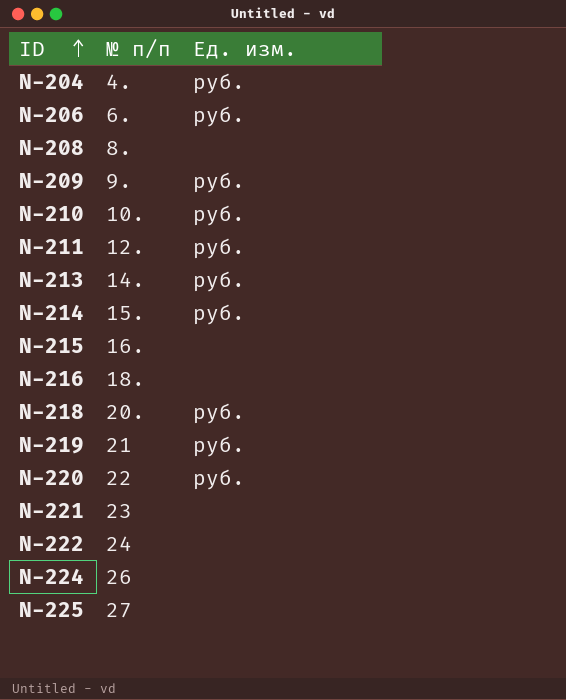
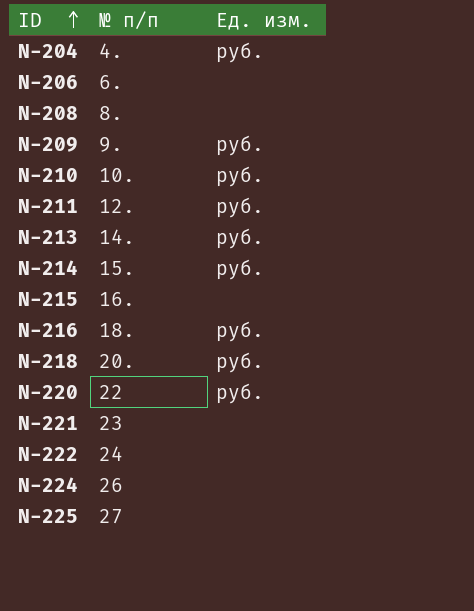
row N-219: 21 | руб. -> none
N-206 | Ед. изм.: руб. -> none
N-216 | Ед. изм.: none -> руб.

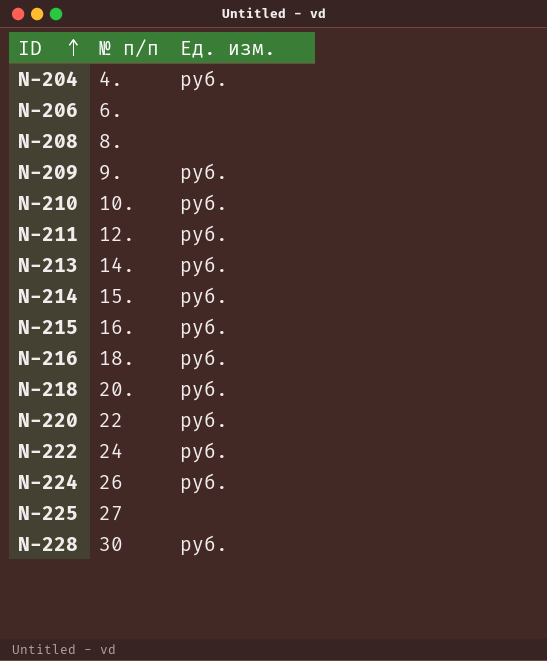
row N-221: 23 | none -> none
N-215 | Ед. изм.: none -> руб.
N-222 | Ед. изм.: none -> руб.
N-224 | Ед. изм.: none -> руб.
row N-228: none -> 30 | руб.

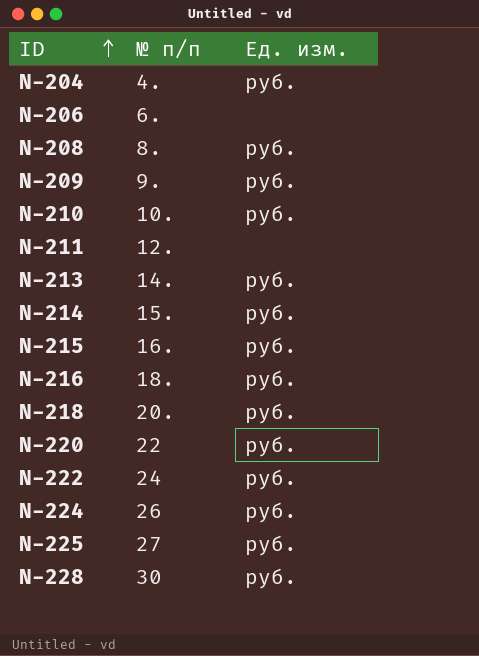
N-208 | Ед. изм.: none -> руб.
N-211 | Ед. изм.: руб. -> none
N-225 | Ед. изм.: none -> руб.

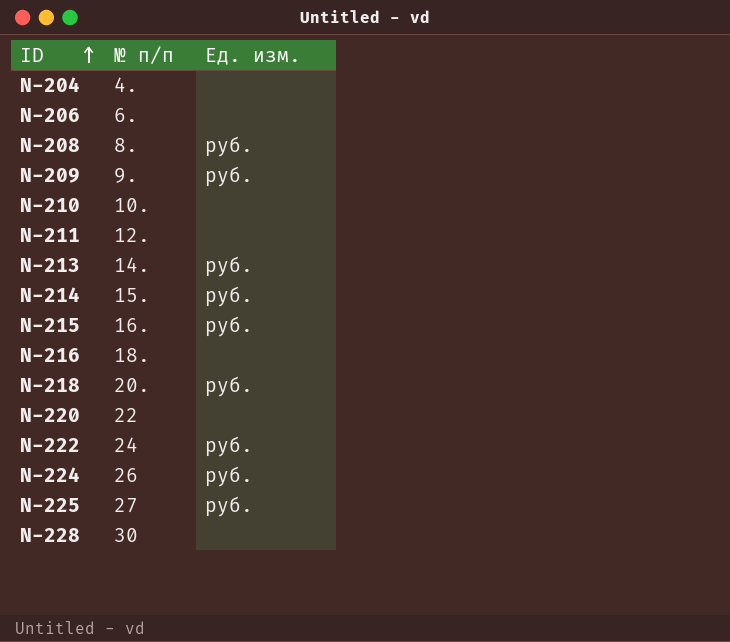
N-204 | Ед. изм.: руб. -> none
N-210 | Ед. изм.: руб. -> none
N-216 | Ед. изм.: руб. -> none
N-220 | Ед. изм.: руб. -> none
N-228 | Ед. изм.: руб. -> none

